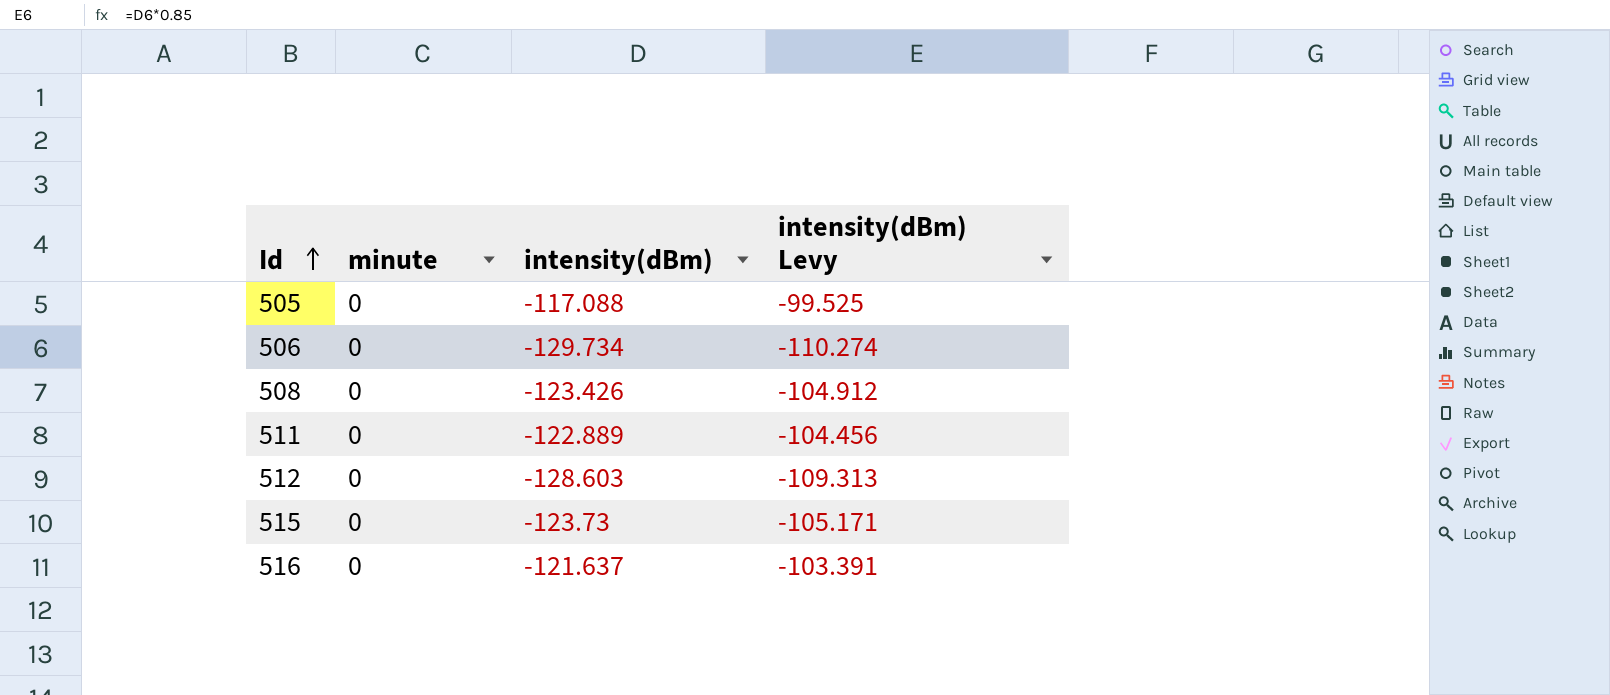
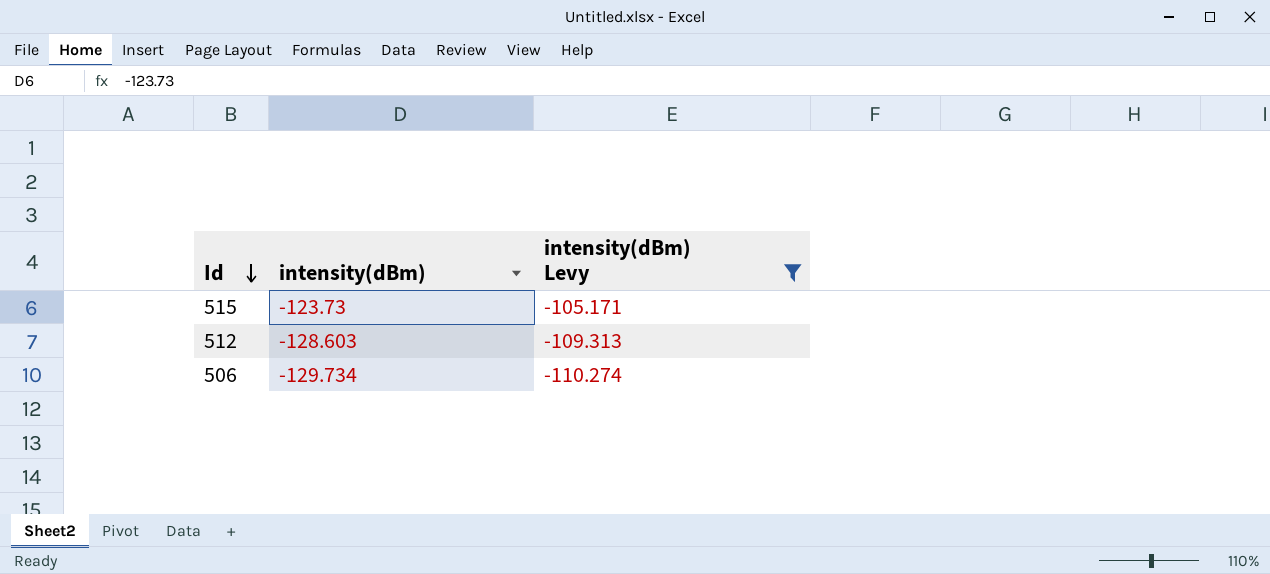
filter: none -> intensity(dBm) Levy <= -105.171
row order: Id ascending -> Id descending
column minute | position: 2 -> none

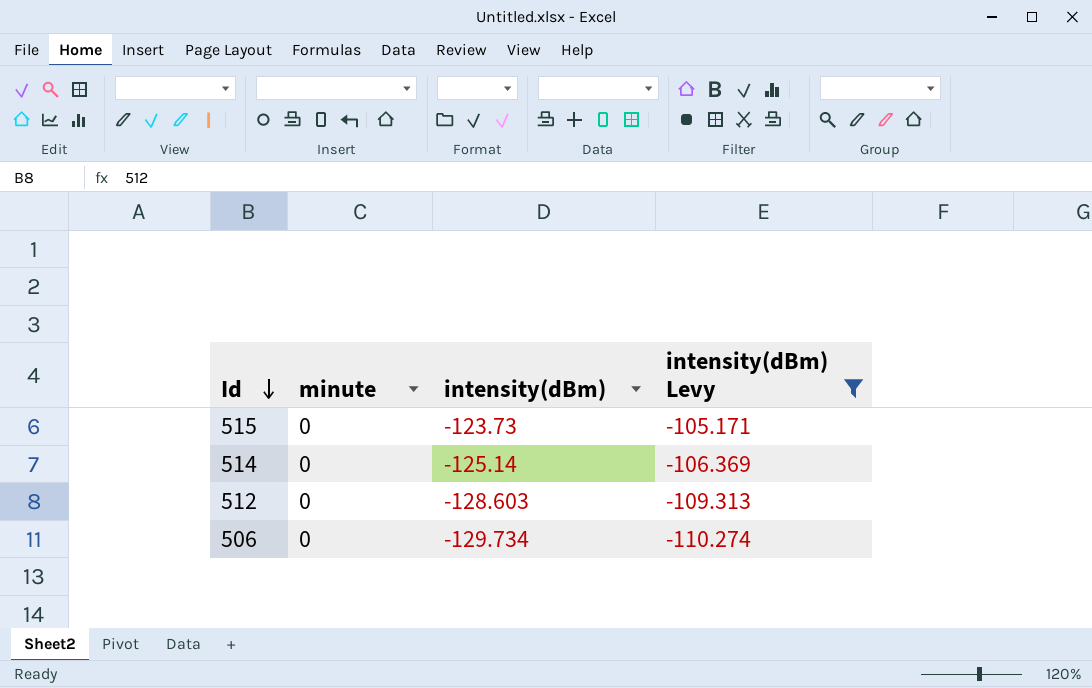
column minute | position: none -> 2
row 514: none -> 0 | -125.14 | -106.369

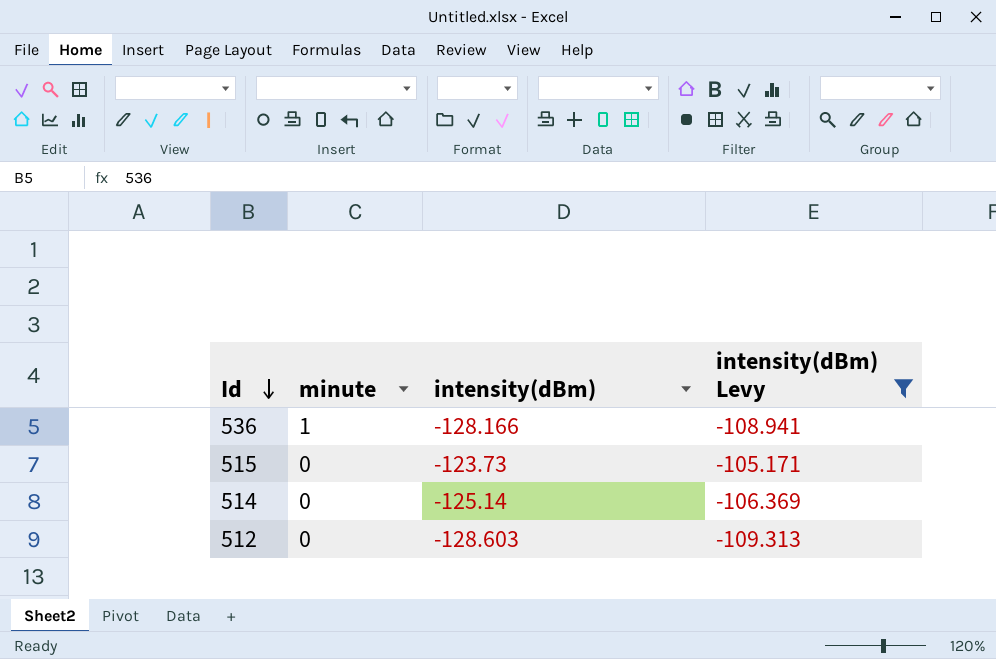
row 506: 0 | -129.734 | -110.274 -> none
row 536: none -> 1 | -128.166 | -108.941

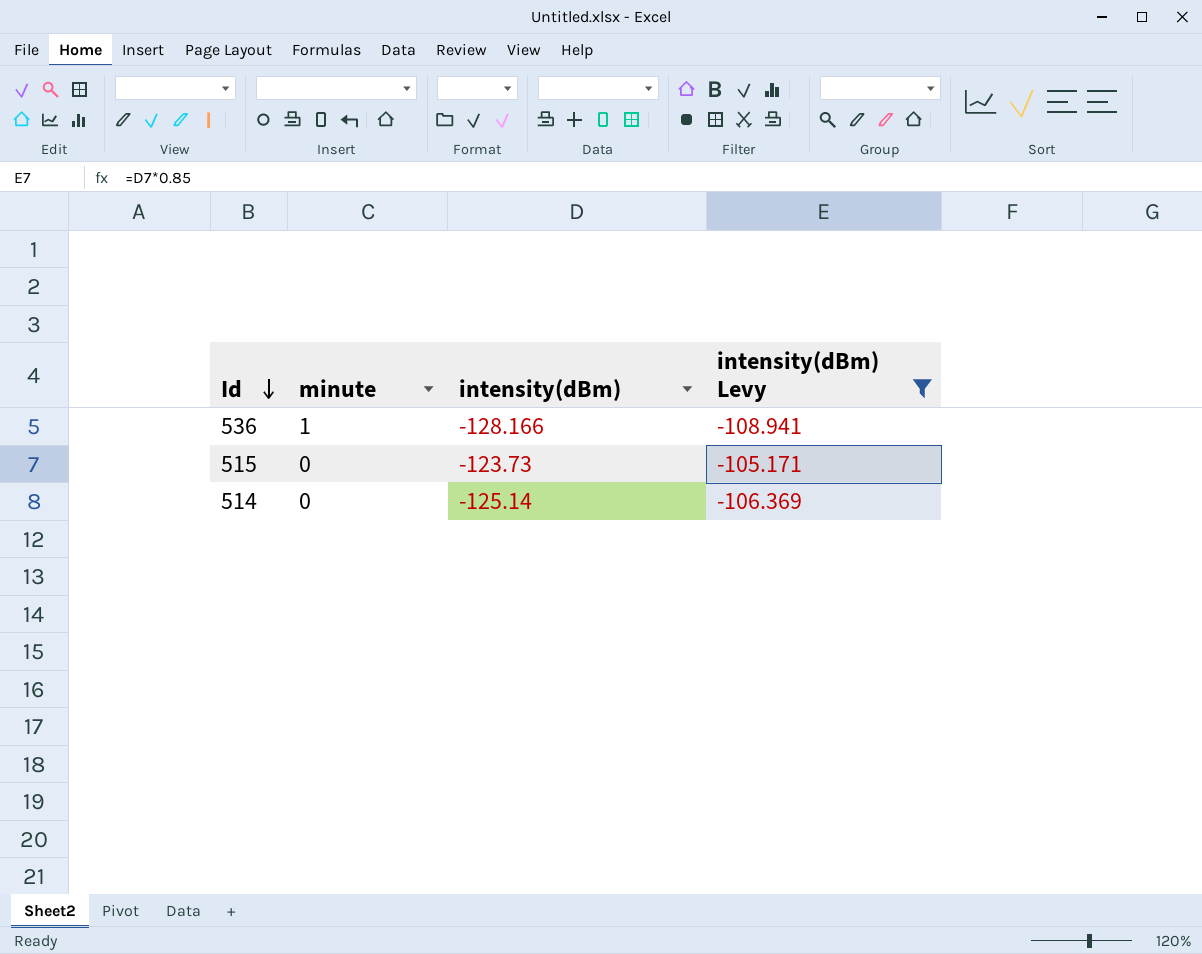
row 512: 0 | -128.603 | -109.313 -> none

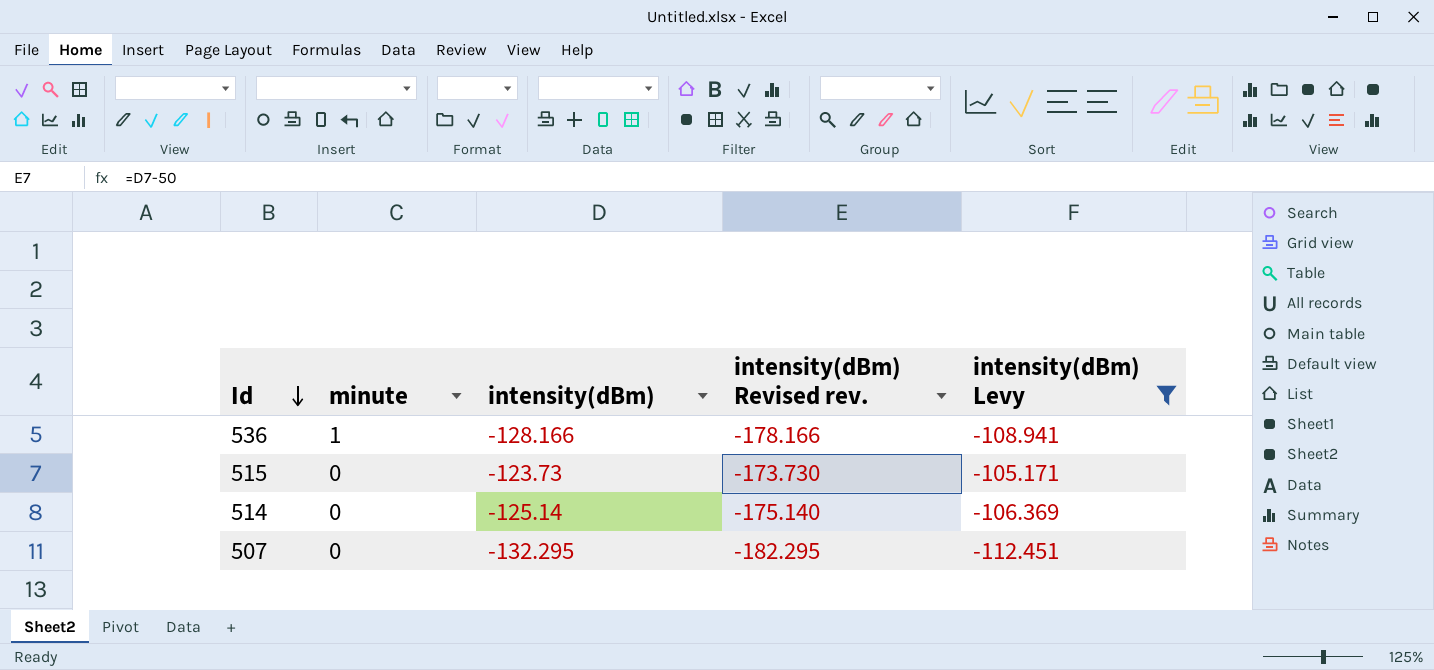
column intensity(dBm) Revised rev. | formula: none -> [intensity(dBm)] - 50
row 507: none -> 0 | -132.295 | -182.295 | -112.451

